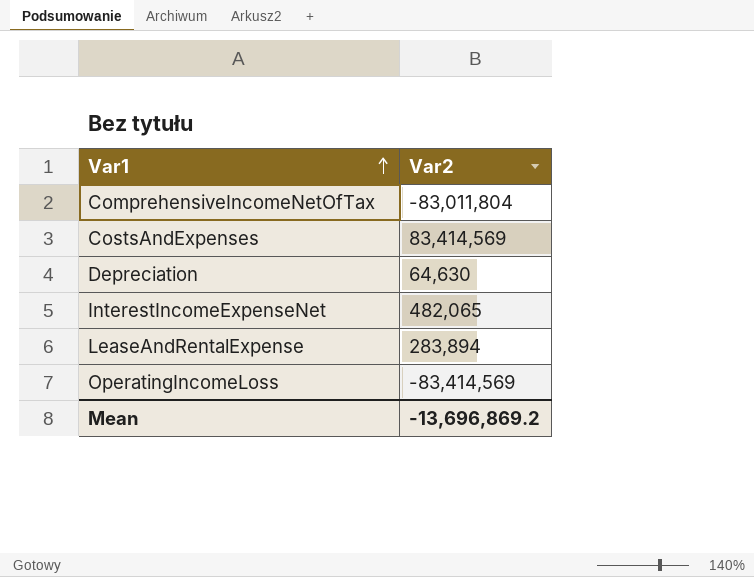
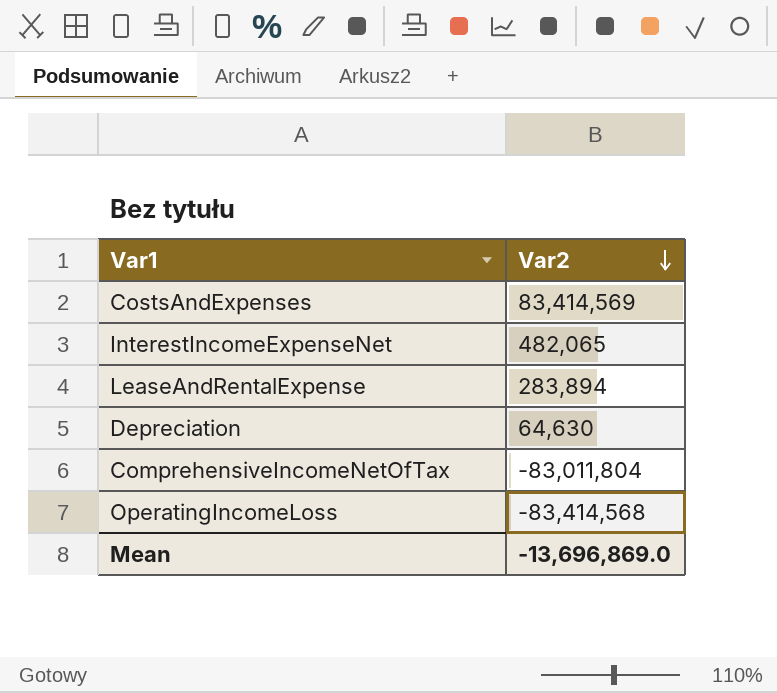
row order: Var1 ascending -> Var2 descending
OperatingIncomeLoss | Var2: -83,414,569 -> -83,414,568
Mean | Var2: -13,696,869.2 -> -13,696,869.0

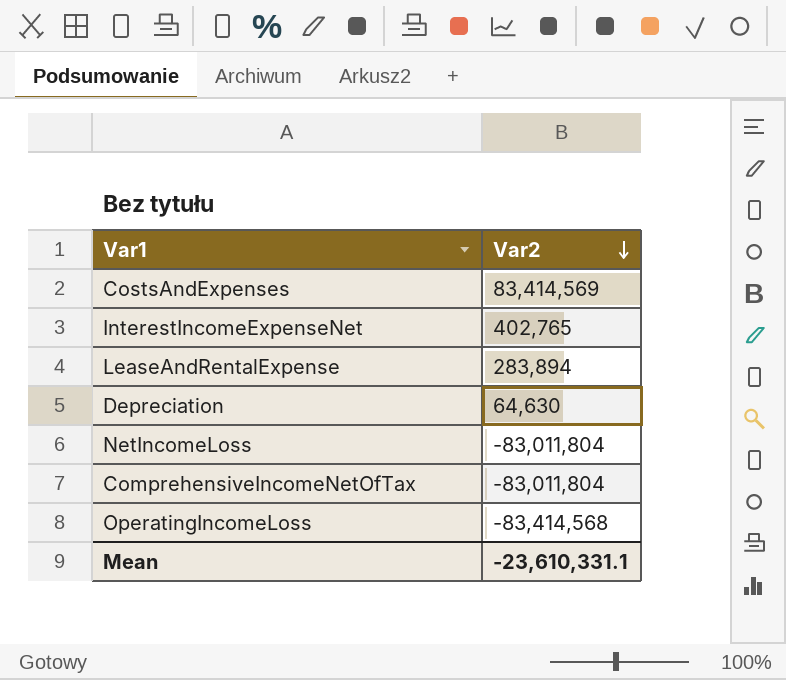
InterestIncomeExpenseNet | Var2: 482,065 -> 402,765
row NetIncomeLoss: none -> -83,011,804
Mean | Var2: -13,696,869.0 -> -23,610,331.1

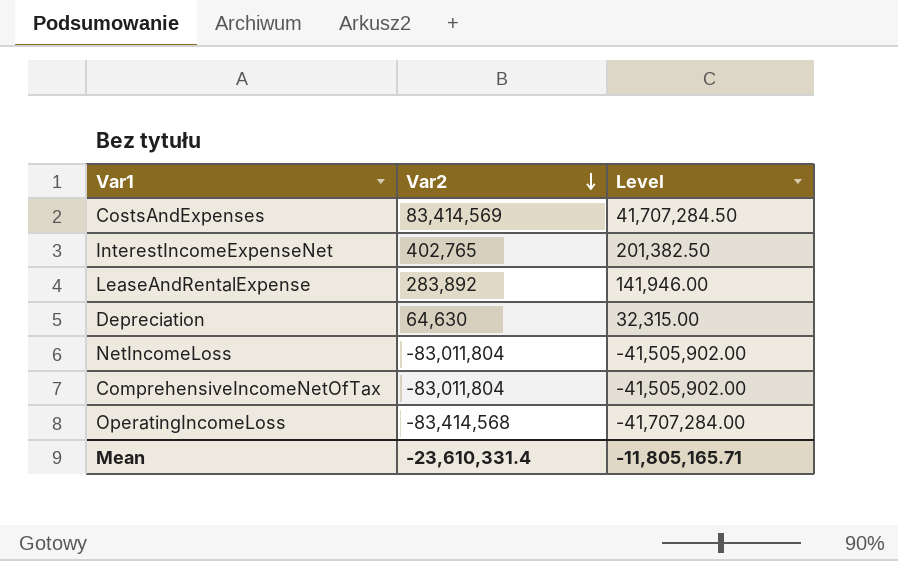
column Level | formula: none -> [Var2] * 0.5
LeaseAndRentalExpense | Var2: 283,894 -> 283,892
Mean | Var2: -23,610,331.1 -> -23,610,331.4

